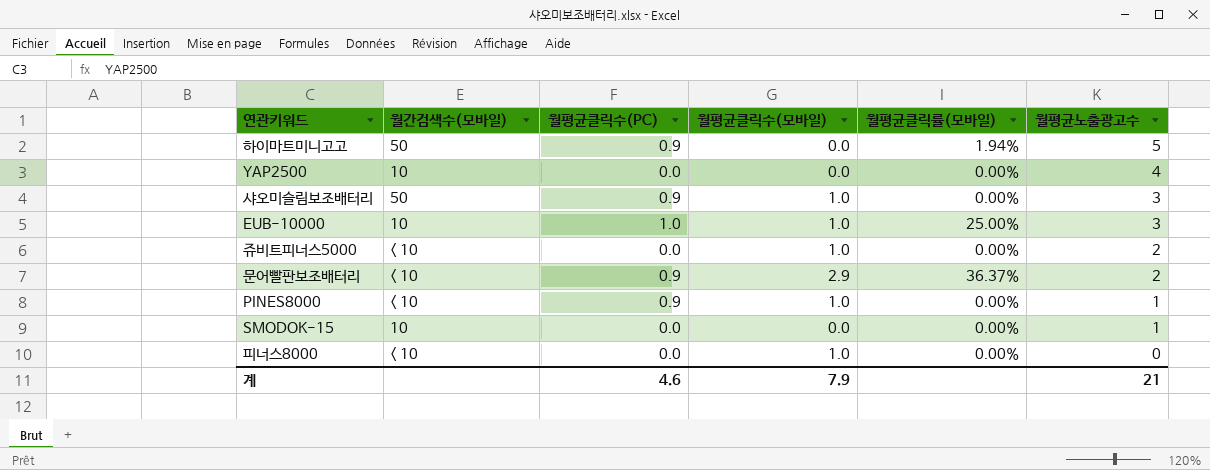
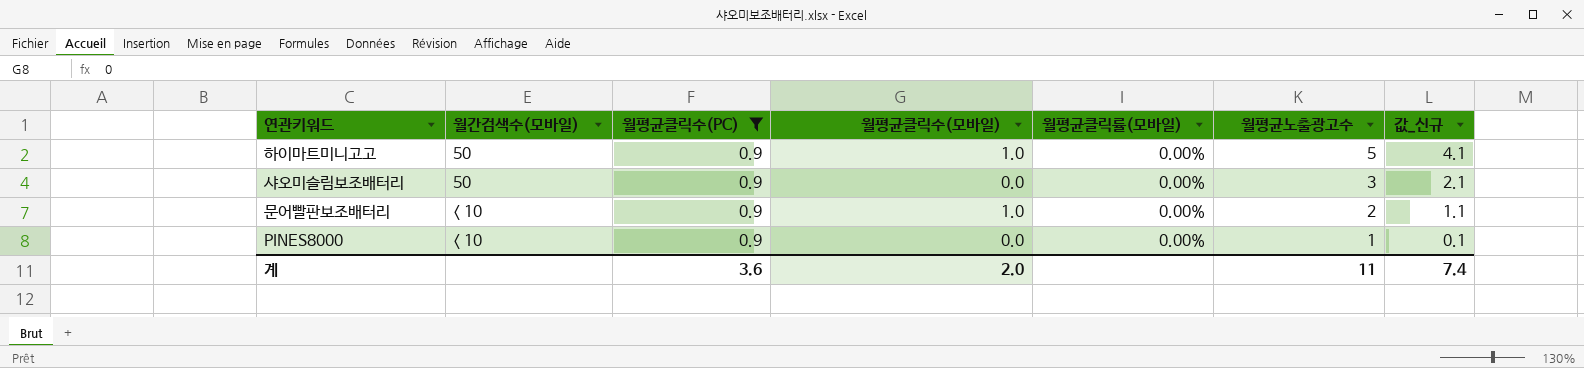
filter: none -> 월평균클릭수(PC) = 0.9
column 값_신규 | formula: none -> [월평균노출광고수] - [월평균클릭수(PC)]
하이마트미니고고 | 월평균클릭수(모바일): 0.0 -> 1.0
하이마트미니고고 | 월평균클릭률(모바일): 1.94% -> 0.00%
샤오미슬림보조배터리 | 월평균클릭수(모바일): 1.0 -> 0.0
문어빨판보조배터리 | 월평균클릭수(모바일): 2.9 -> 1.0
문어빨판보조배터리 | 월평균클릭률(모바일): 36.37% -> 0.00%
PINES8000 | 월평균클릭수(모바일): 1.0 -> 0.0
계 | 월평균클릭수(PC): 4.6 -> 3.6
계 | 월평균클릭수(모바일): 7.9 -> 2.0
계 | 월평균노출광고수: 21 -> 11

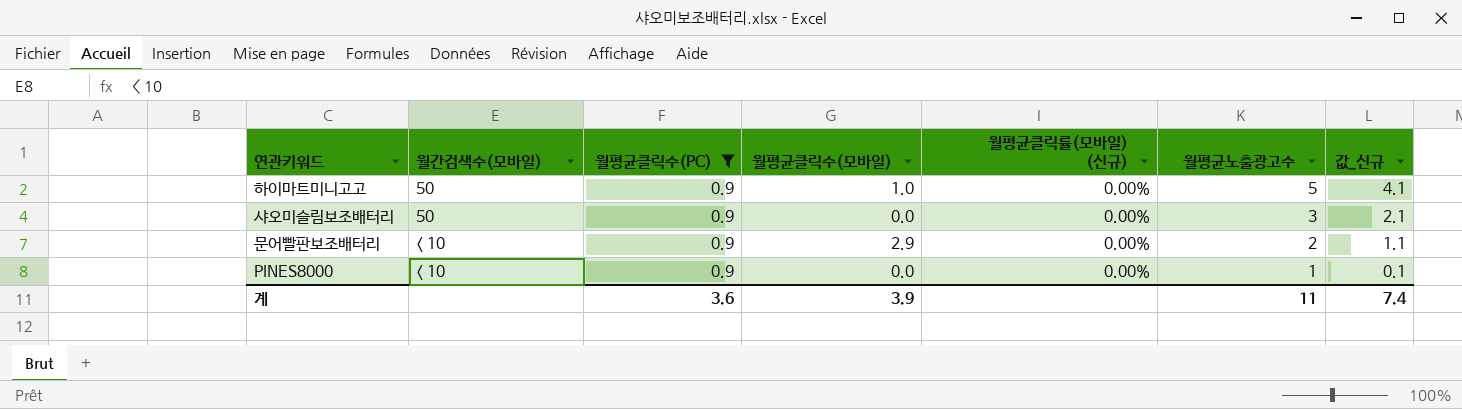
column name: 월평균클릭률(모바일) -> 월평균클릭률(모바일) (신규)
문어빨판보조배터리 | 월평균클릭수(모바일): 1.0 -> 2.9
계 | 월평균클릭수(모바일): 2.0 -> 3.9

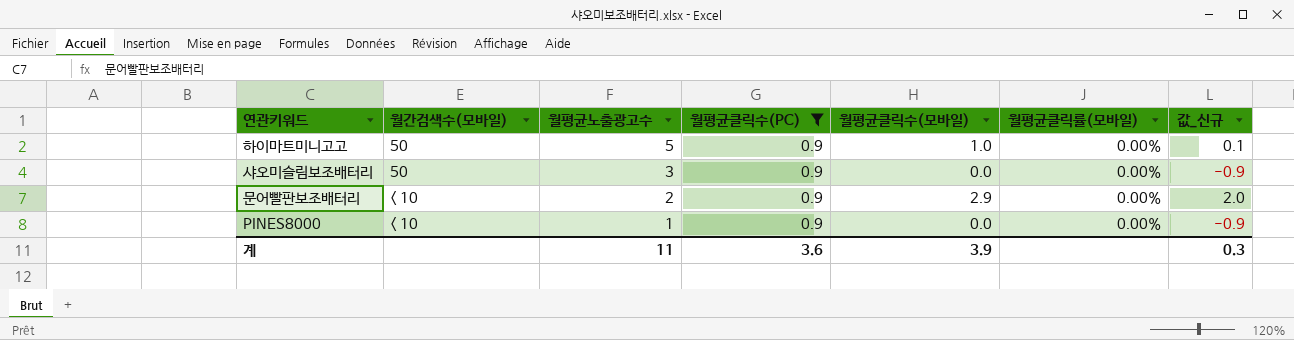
column 월평균노출광고수 | position: 6 -> 3
column name: 월평균클릭률(모바일) (신규) -> 월평균클릭률(모바일)
column 값_신규 | formula: [월평균노출광고수] - [월평균클릭수(PC)] -> [월평균클릭수(모바일)] - [월평균클릭수(PC)]
계 | 값_신규: 7.4 -> 0.3

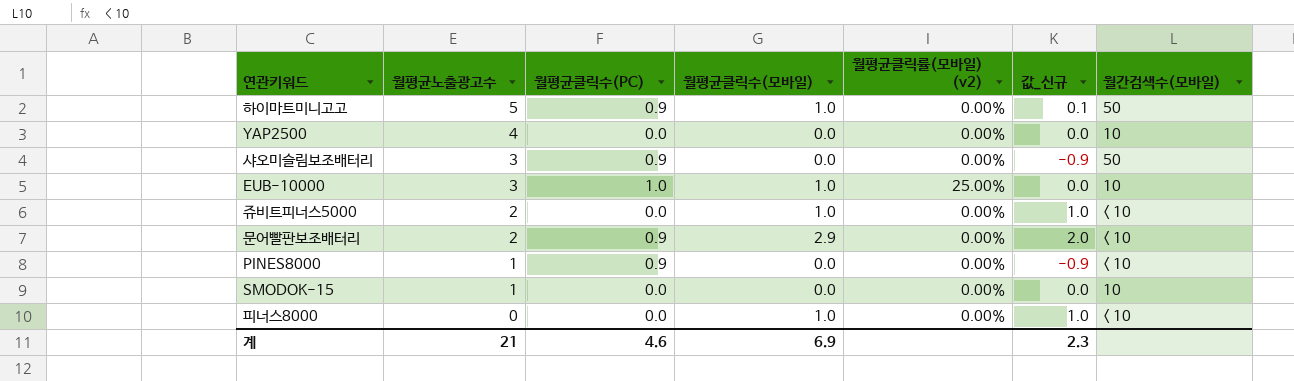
filter: 월평균클릭수(PC) = 0.9 -> none
column name: 월평균클릭률(모바일) -> 월평균클릭률(모바일) (v2)
column 월간검색수(모바일) | position: 2 -> 7
계 | 월평균노출광고수: 11 -> 21
계 | 월평균클릭수(PC): 3.6 -> 4.6
계 | 월평균클릭수(모바일): 3.9 -> 6.9
계 | 값_신규: 0.3 -> 2.3

